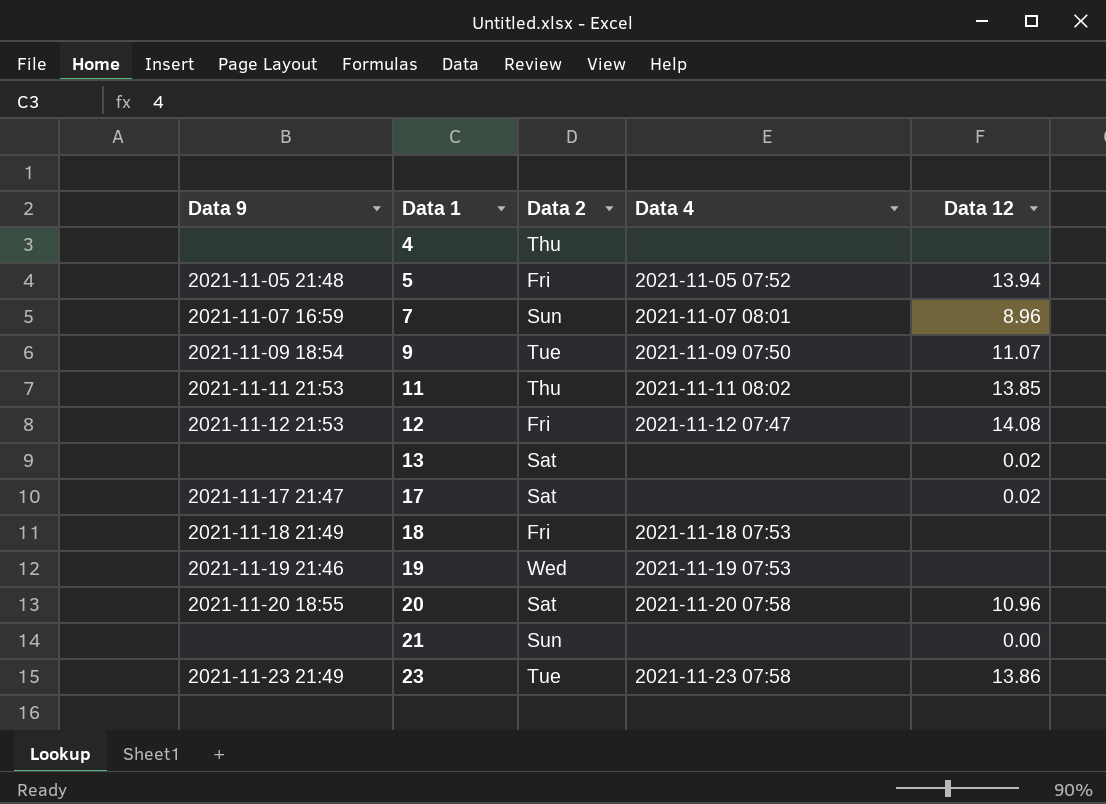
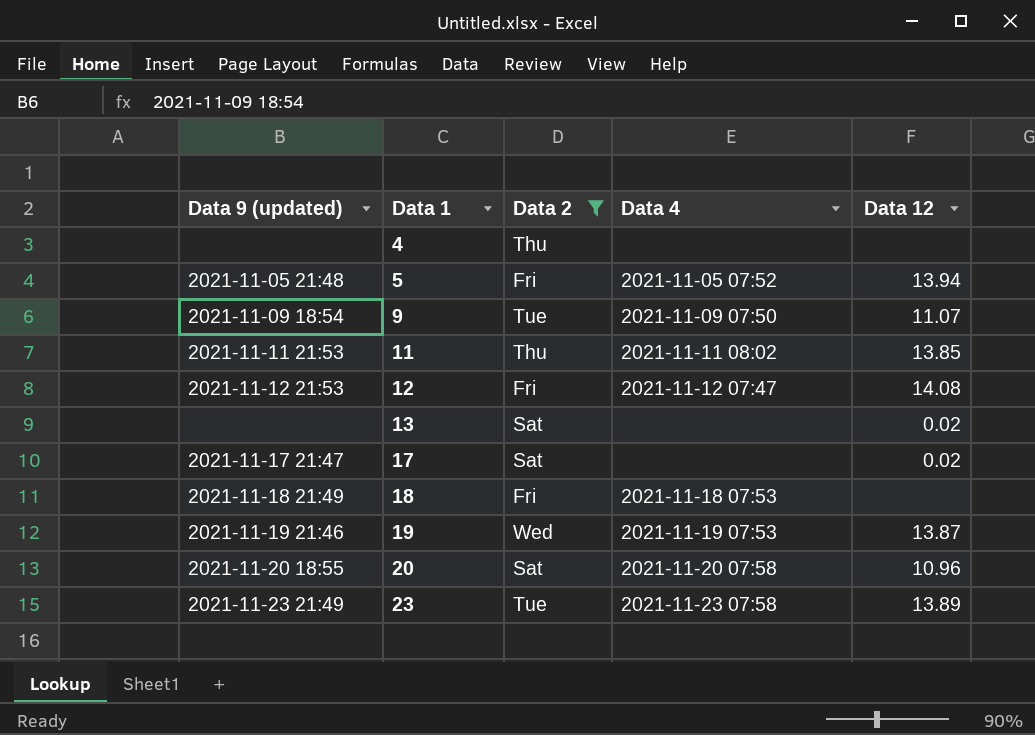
filter: none -> Data 2 != Sun
column name: Data 9 -> Data 9 (updated)
19 | Data 12: none -> 13.87
23 | Data 12: 13.86 -> 13.89

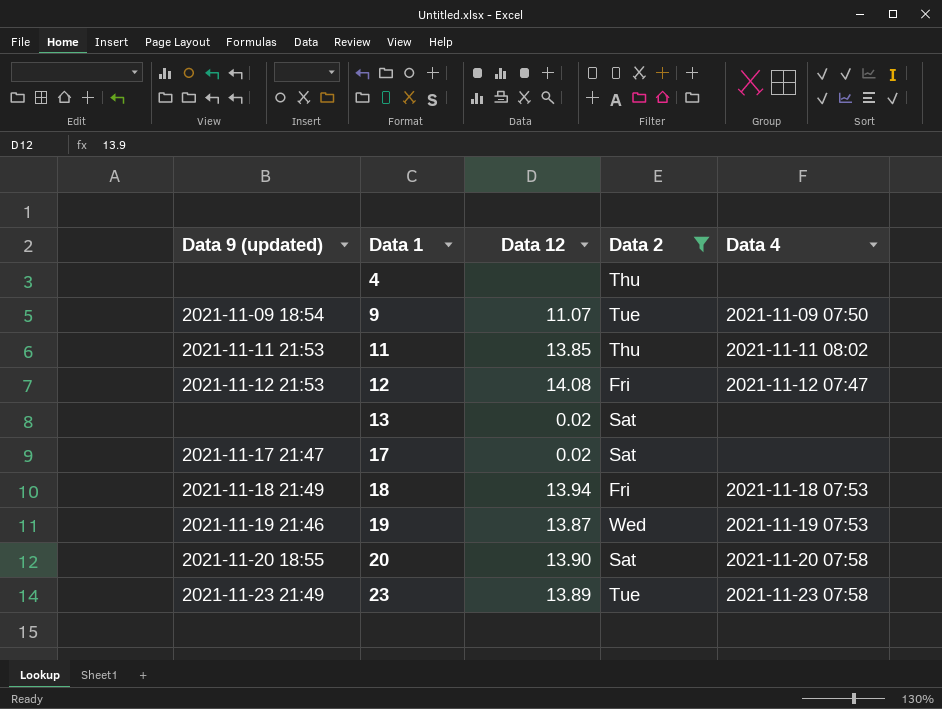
column Data 12 | position: 5 -> 3
row 5: 2021-11-05 21:48 | Fri | 2021-11-05 07:52 | 13.94 -> none
18 | Data 12: none -> 13.94
20 | Data 12: 10.96 -> 13.90

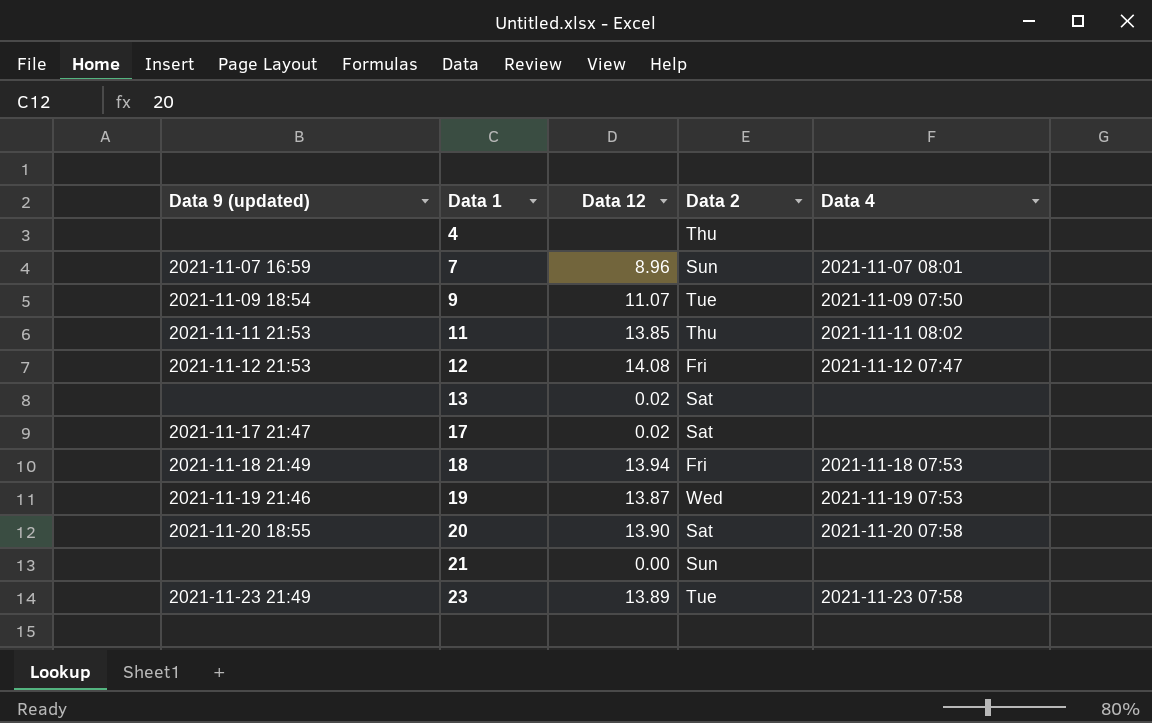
filter: Data 2 != Sun -> none

